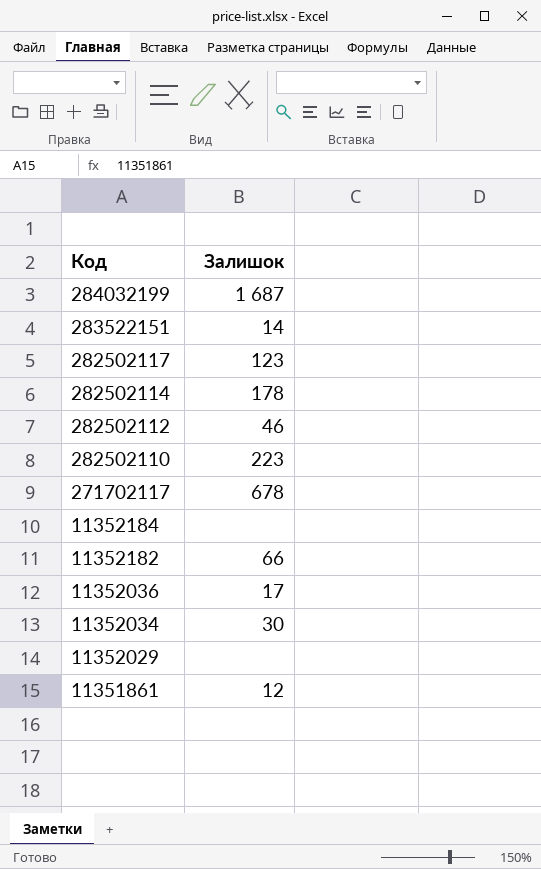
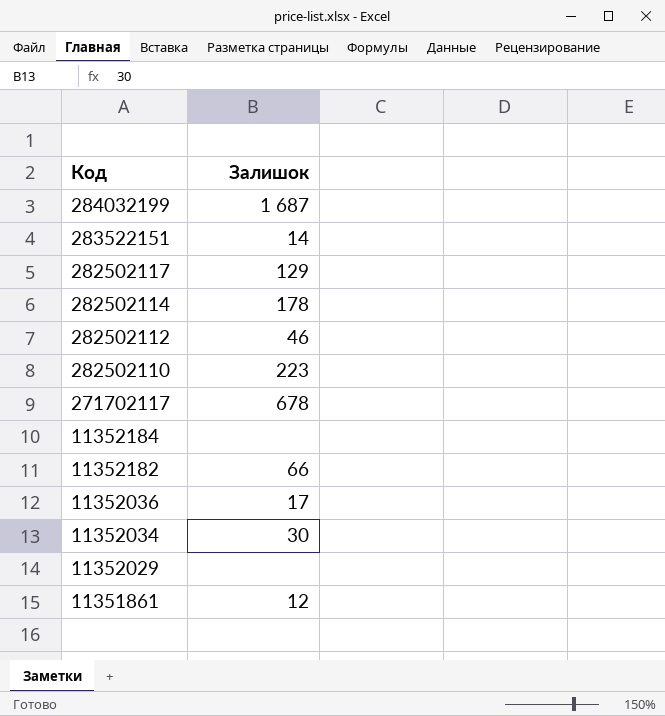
282502117 | Залишок: 123 -> 129

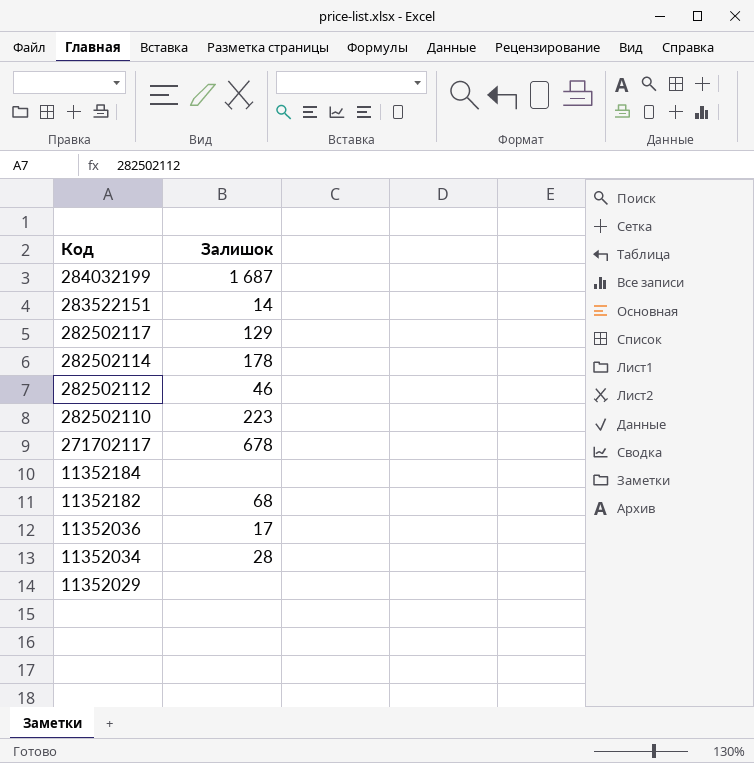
row 11351861: 12 -> none
11352182 | Залишок: 66 -> 68
11352034 | Залишок: 30 -> 28

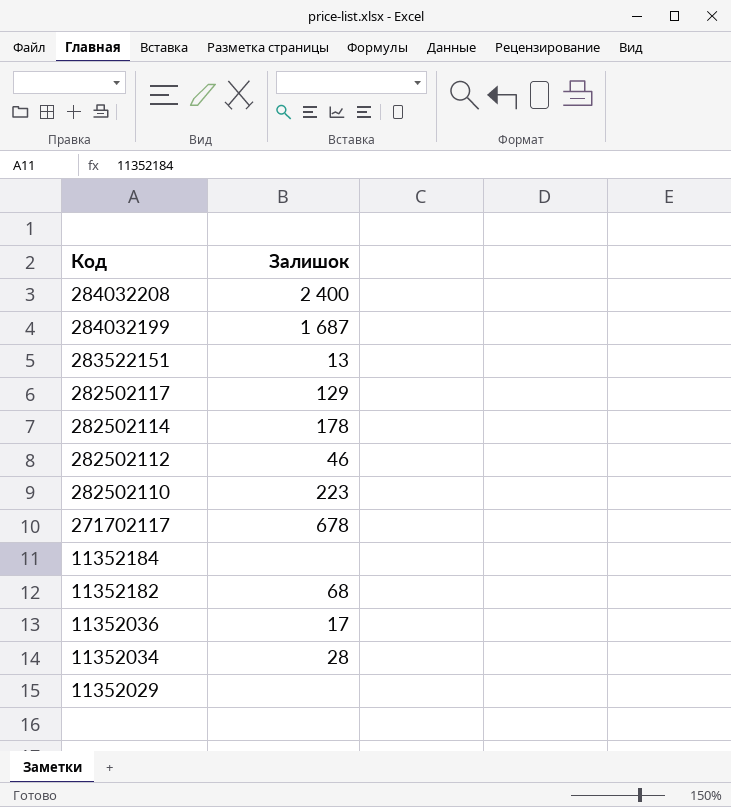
row 284032208: none -> 2 400
283522151 | Залишок: 14 -> 13

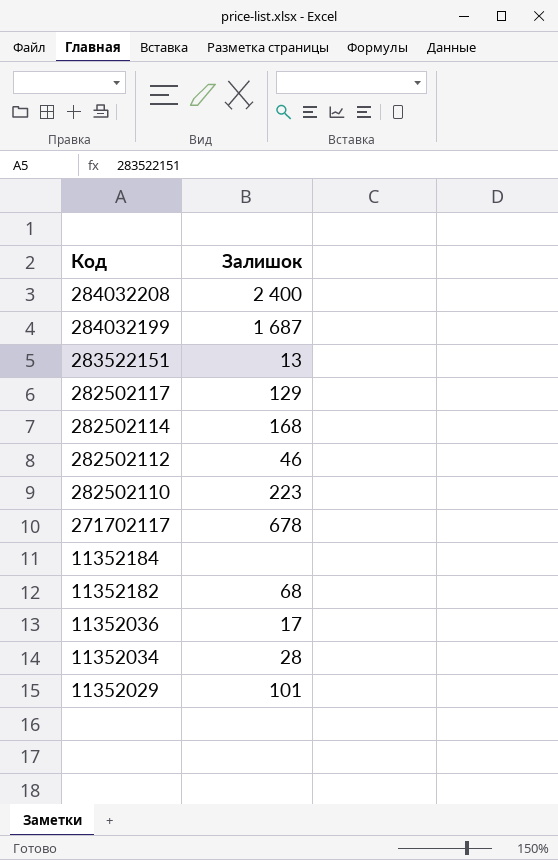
282502114 | Залишок: 178 -> 168
11352029 | Залишок: none -> 101

